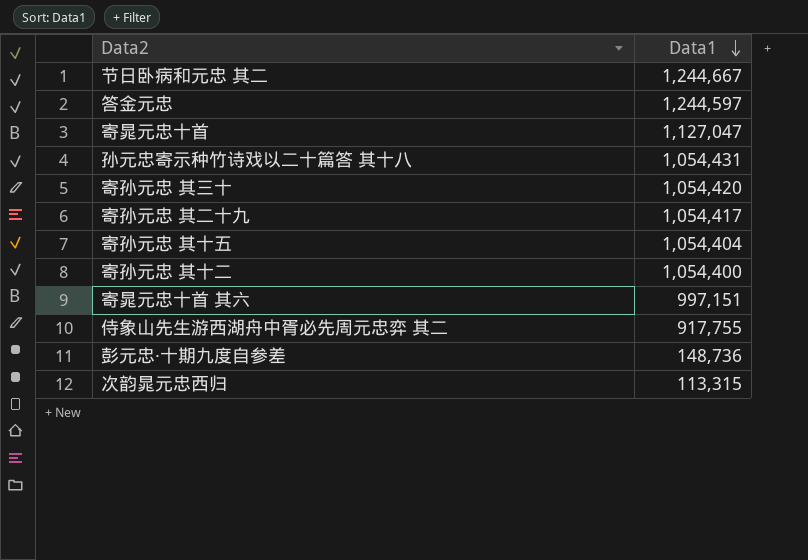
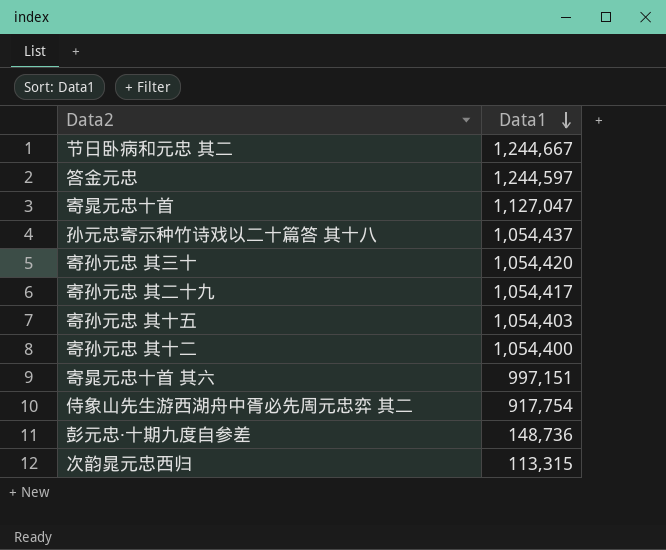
孙元忠寄示种竹诗戏以二十篇答 其十八 | Data1: 1,054,431 -> 1,054,437
寄孙元忠 其十五 | Data1: 1,054,404 -> 1,054,403
侍象山先生游西湖舟中胥必先周元忠弈 其二 | Data1: 917,755 -> 917,754

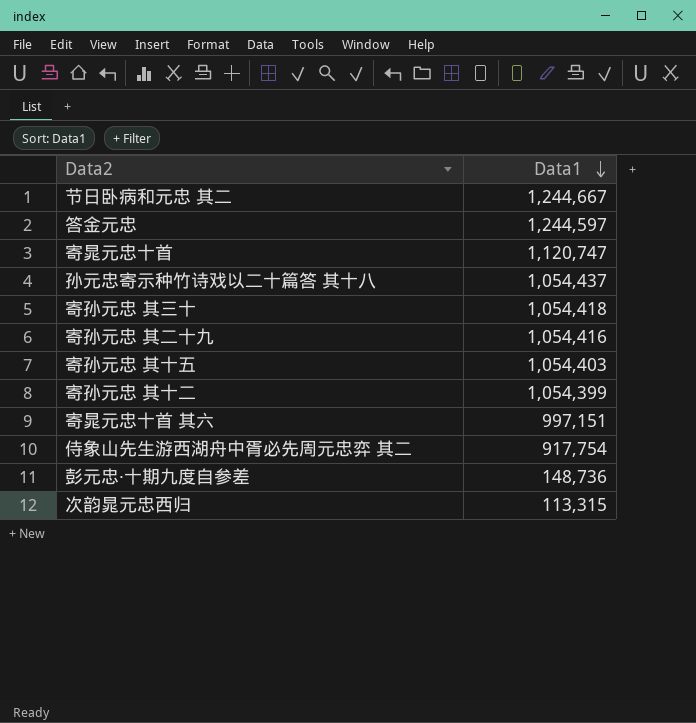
寄晁元忠十首 | Data1: 1,127,047 -> 1,120,747
寄孙元忠 其三十 | Data1: 1,054,420 -> 1,054,418
寄孙元忠 其二十九 | Data1: 1,054,417 -> 1,054,416
寄孙元忠 其十二 | Data1: 1,054,400 -> 1,054,399

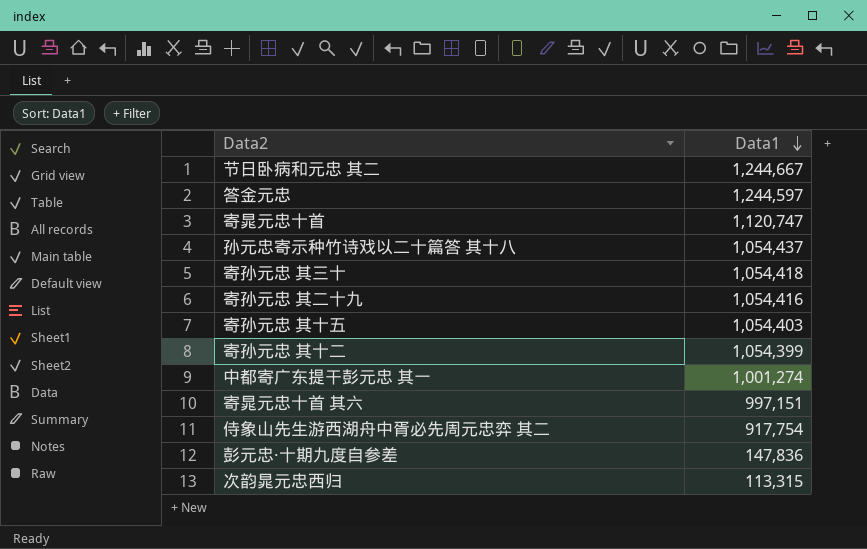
row 中都寄广东提干彭元忠 其一: none -> 1,001,274
彭元忠·十期九度自参差 | Data1: 148,736 -> 147,836

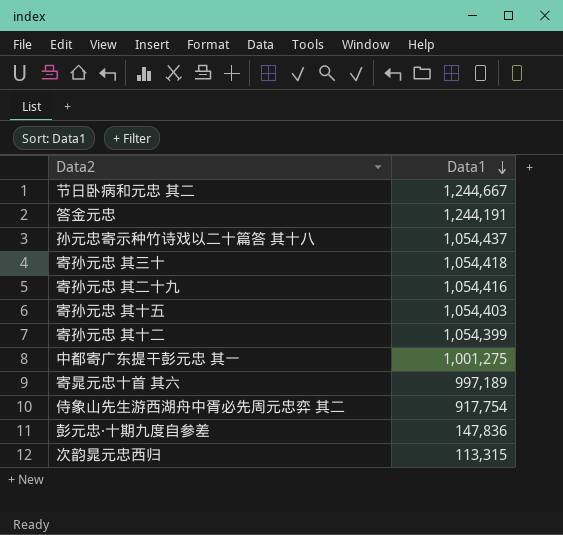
row 寄晁元忠十首: 1,120,747 -> none
答金元忠 | Data1: 1,244,597 -> 1,244,191
中都寄广东提干彭元忠 其一 | Data1: 1,001,274 -> 1,001,275
寄晁元忠十首 其六 | Data1: 997,151 -> 997,189

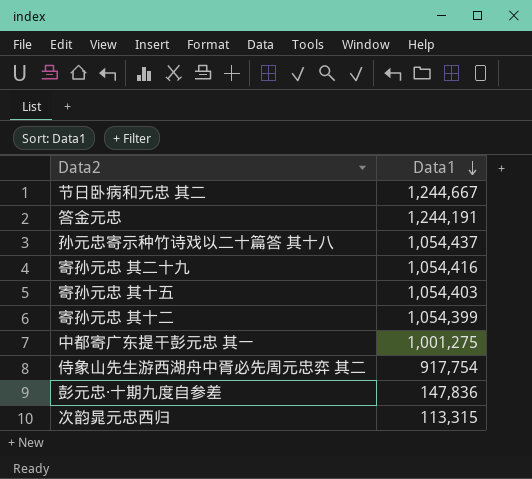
row 寄孙元忠 其三十: 1,054,418 -> none
row 寄晁元忠十首 其六: 997,189 -> none

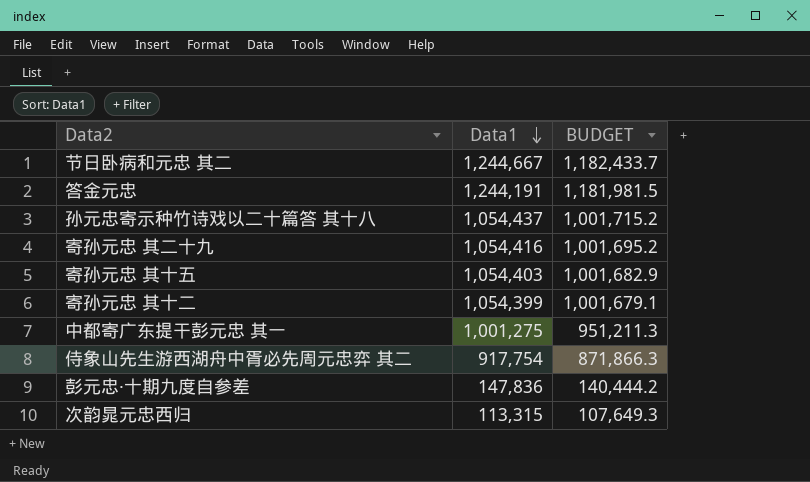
column BUDGET | formula: none -> [Data1] * 0.95

